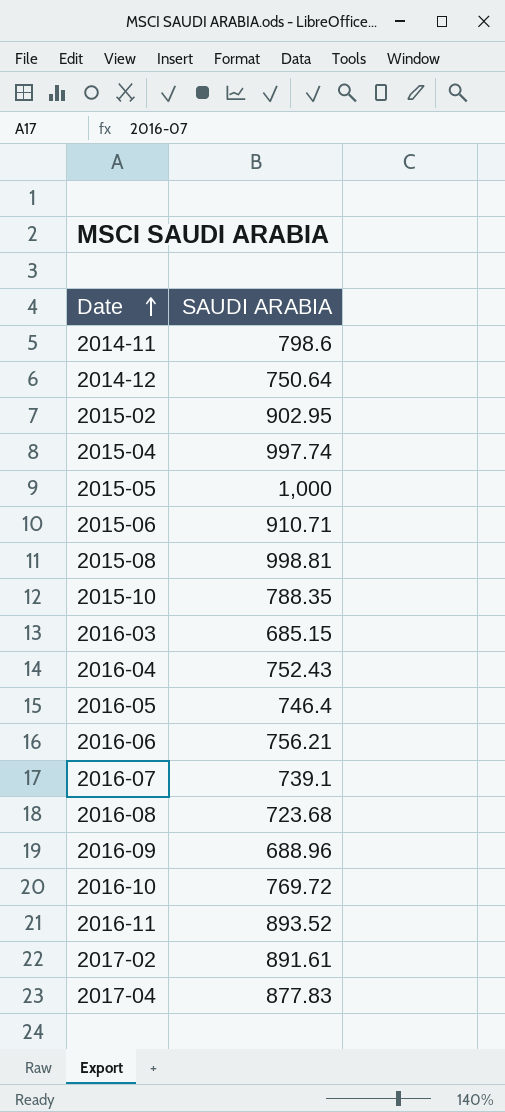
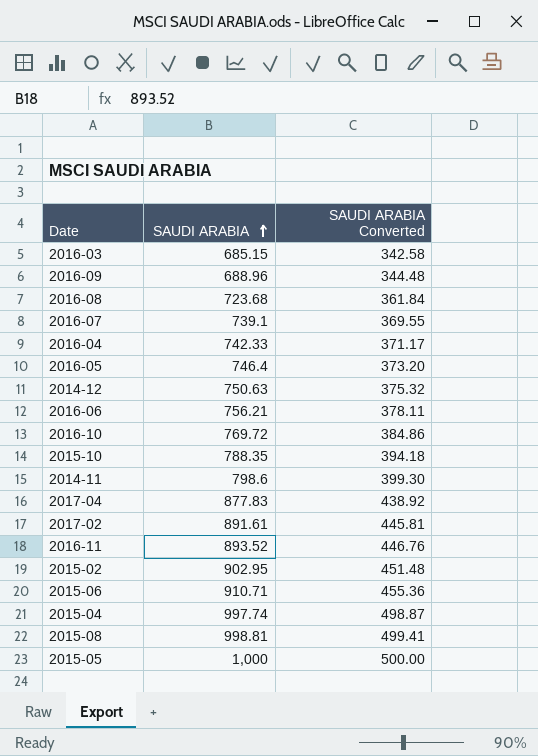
row order: Date ascending -> SAUDI ARABIA ascending
column SAUDI ARABIA Converted | formula: none -> [SAUDI ARABIA] * 0.5
2016-04 | SAUDI ARABIA: 752.43 -> 742.33
2014-12 | SAUDI ARABIA: 750.64 -> 750.63

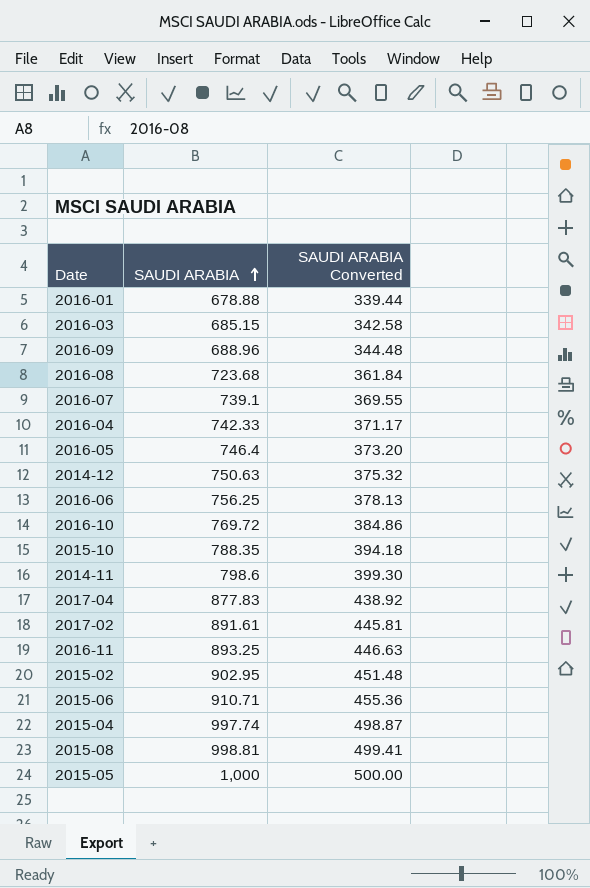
row 2016-01: none -> 678.88 | 339.44
2016-06 | SAUDI ARABIA: 756.21 -> 756.25
2016-06 | SAUDI ARABIA Converted: 378.11 -> 378.13
2016-11 | SAUDI ARABIA: 893.52 -> 893.25
2016-11 | SAUDI ARABIA Converted: 446.76 -> 446.63

